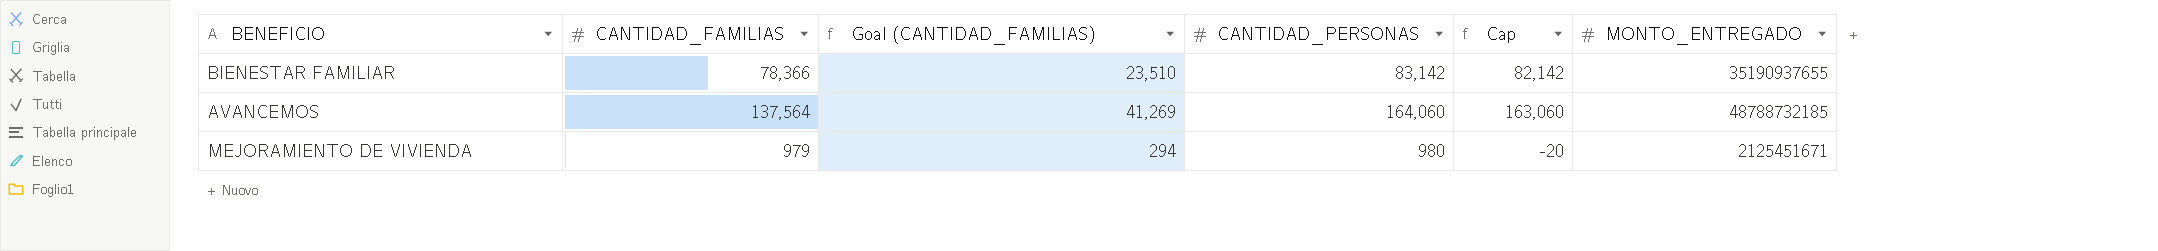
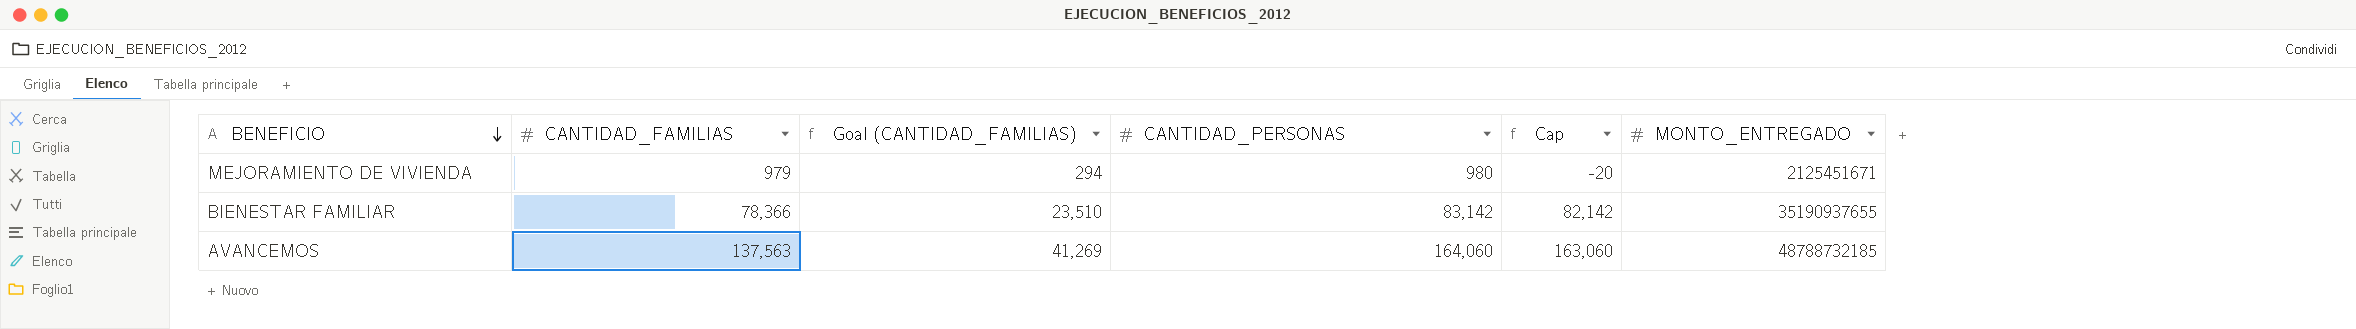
row order: none -> BENEFICIO descending
AVANCEMOS | CANTIDAD_FAMILIAS: 137,564 -> 137,563

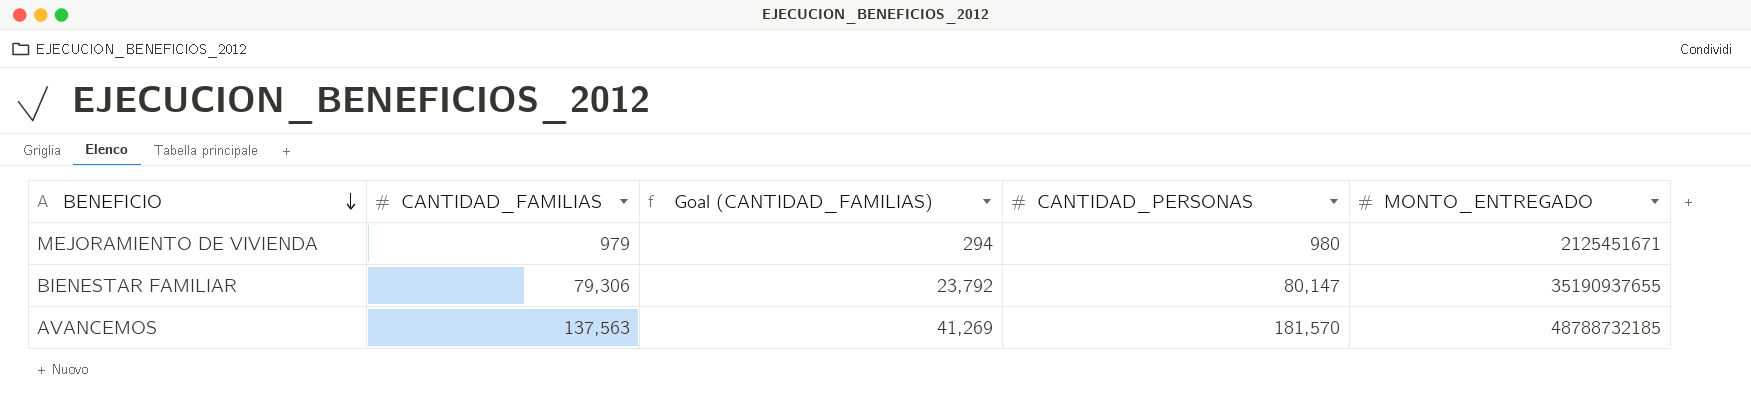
column Cap | formula: [CANTIDAD_PERSONAS] - 1000 -> none
BIENESTAR FAMILIAR | CANTIDAD_FAMILIAS: 78,366 -> 79,306
BIENESTAR FAMILIAR | Goal (CANTIDAD_FAMILIAS): 23,510 -> 23,792
BIENESTAR FAMILIAR | CANTIDAD_PERSONAS: 83,142 -> 80,147
AVANCEMOS | CANTIDAD_PERSONAS: 164,060 -> 181,570

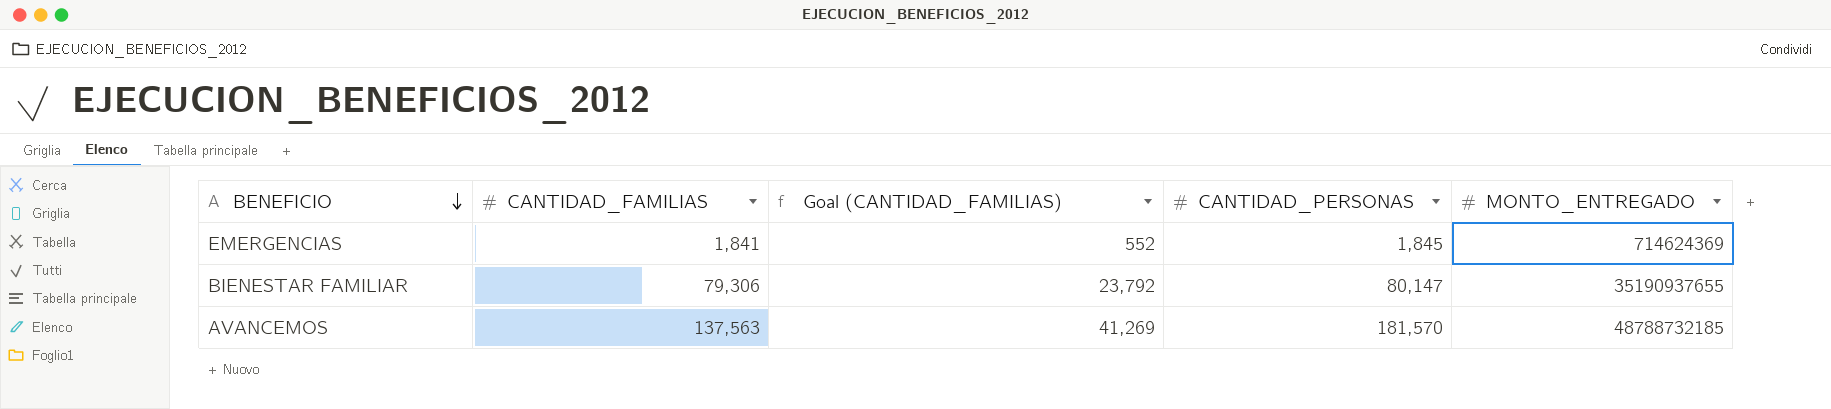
row MEJORAMIENTO DE VIVIENDA: 979 | 294 | 980 | 2125451671 -> none
row EMERGENCIAS: none -> 1,841 | 552 | 1,845 | 714624369

